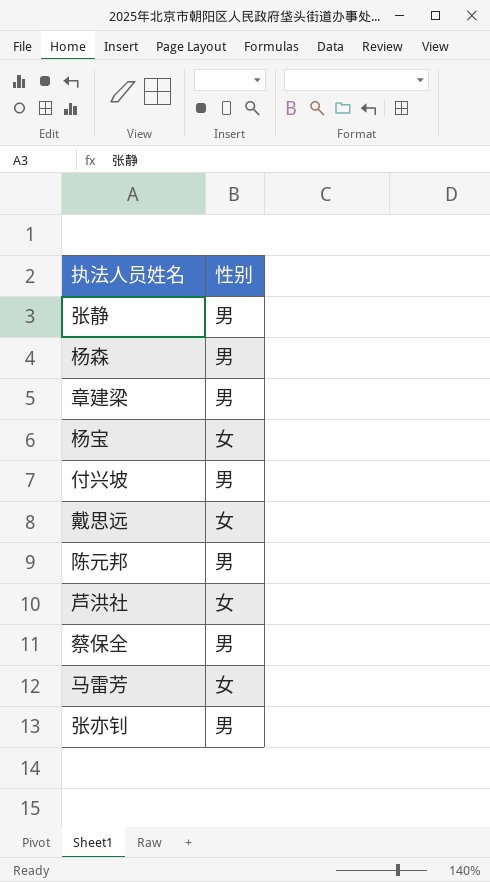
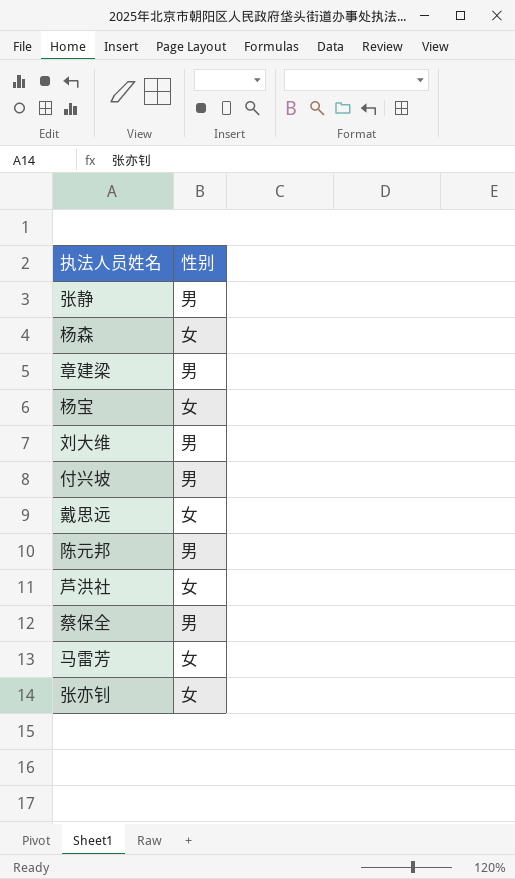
杨森 | 性别: 男 -> 女
row 刘大维: none -> 男
张亦钊 | 性别: 男 -> 女

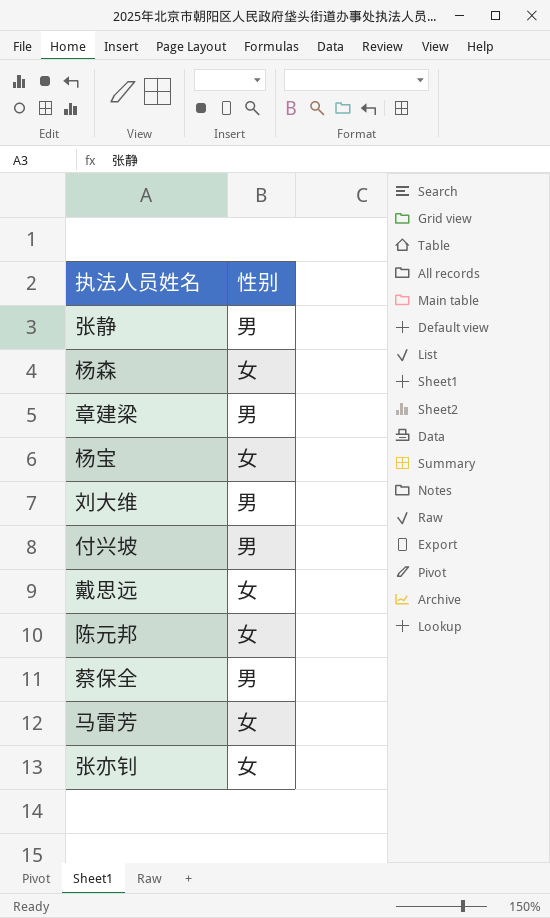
row 芦洪社: 女 -> none
陈元邦 | 性别: 男 -> 女

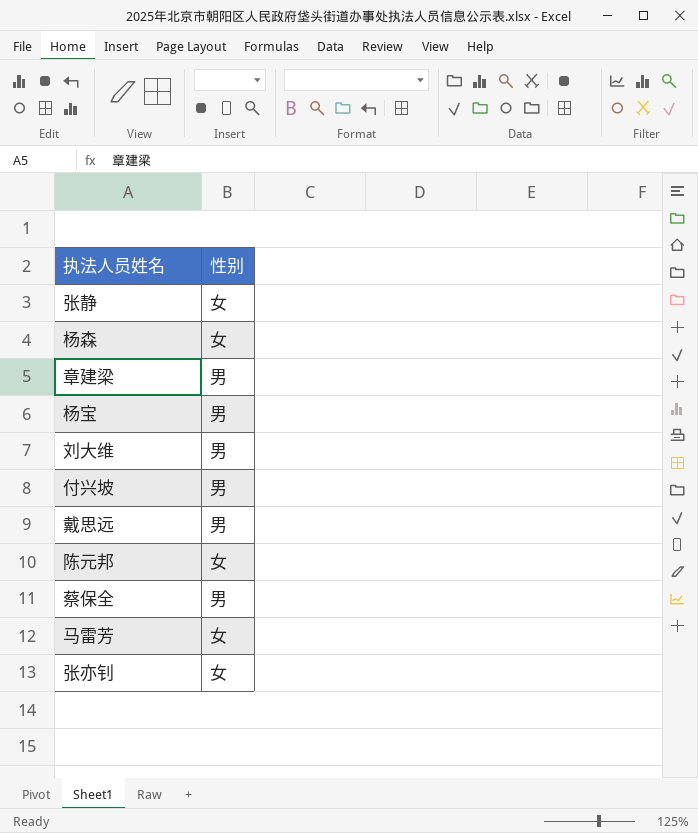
张静 | 性别: 男 -> 女
杨宝 | 性别: 女 -> 男
戴思远 | 性别: 女 -> 男

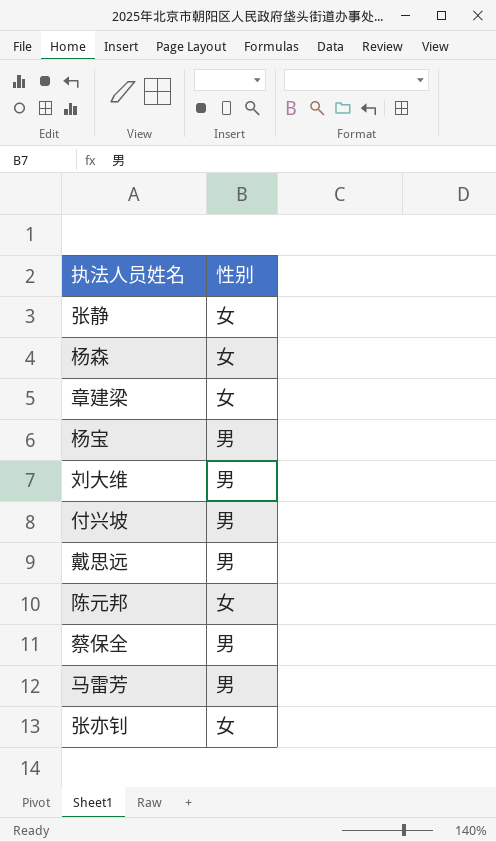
章建梁 | 性别: 男 -> 女
马雷芳 | 性别: 女 -> 男

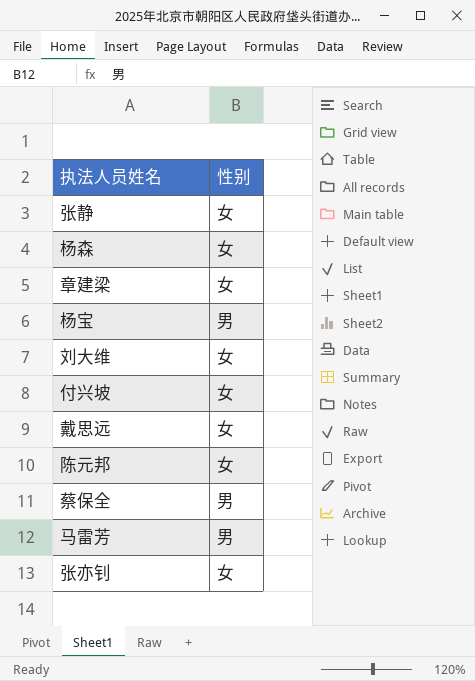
刘大维 | 性别: 男 -> 女
付兴坡 | 性别: 男 -> 女
戴思远 | 性别: 男 -> 女

